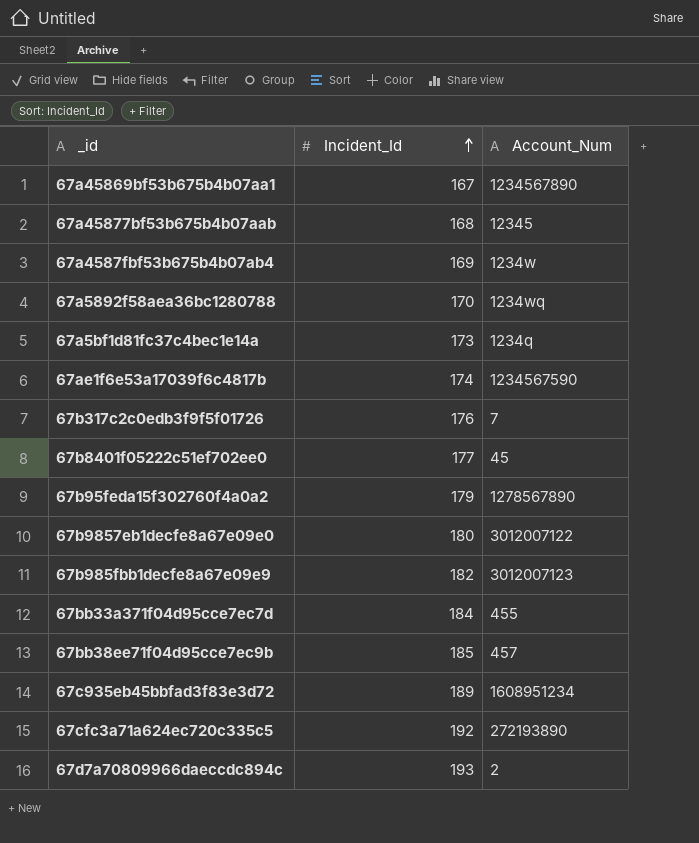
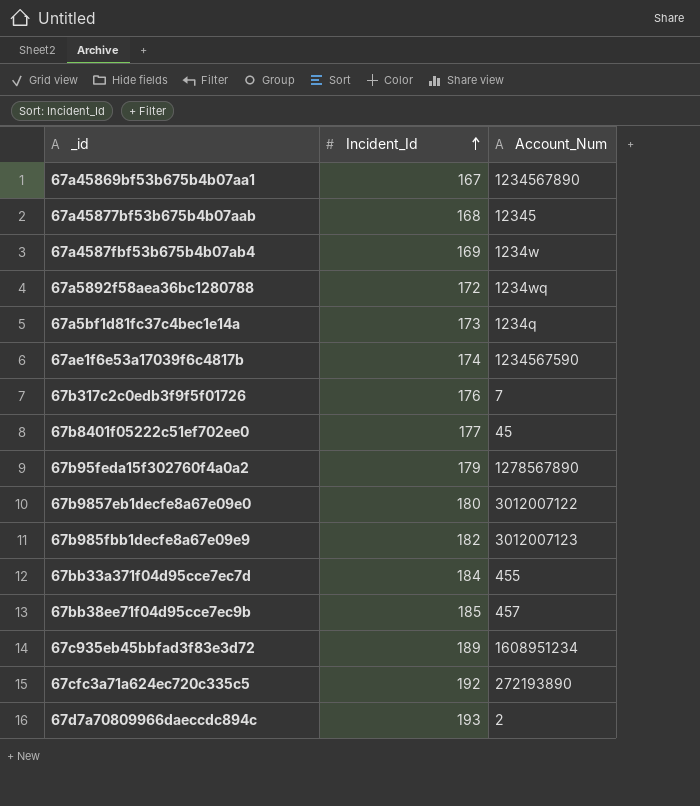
67a5892f58aea36bc1280788 | Incident_Id: 170 -> 172

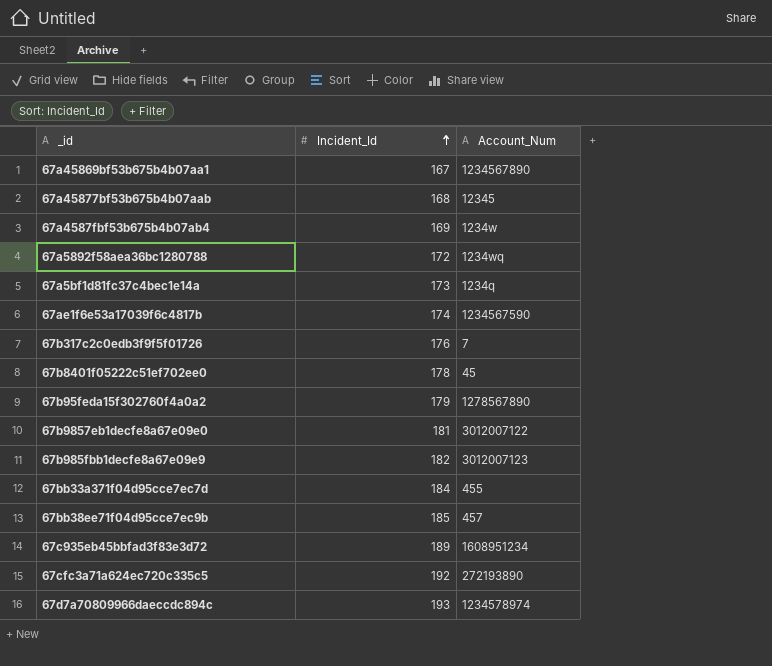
67b8401f05222c51ef702ee0 | Incident_Id: 177 -> 178
67b9857eb1decfe8a67e09e0 | Incident_Id: 180 -> 181
67d7a70809966daeccdc894c | Account_Num: 2 -> 1234578974

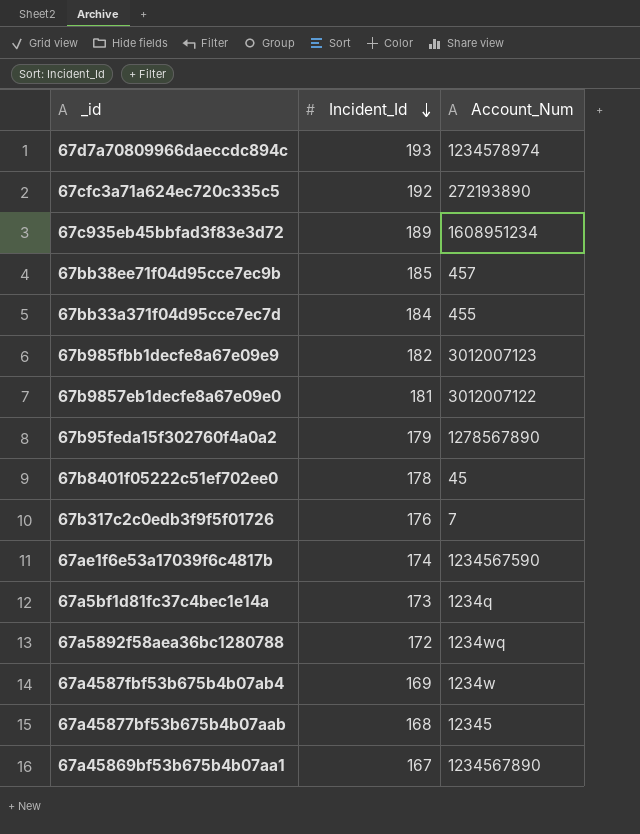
row order: Incident_Id ascending -> Incident_Id descending

